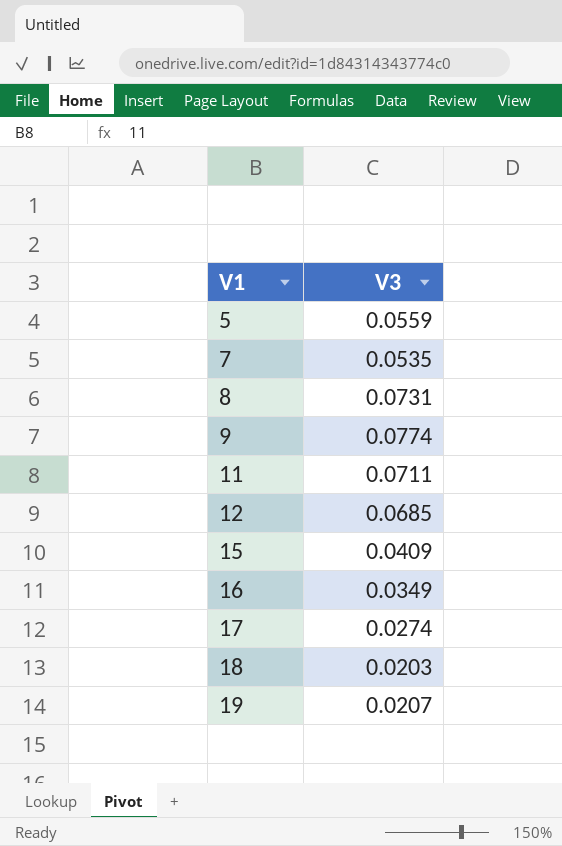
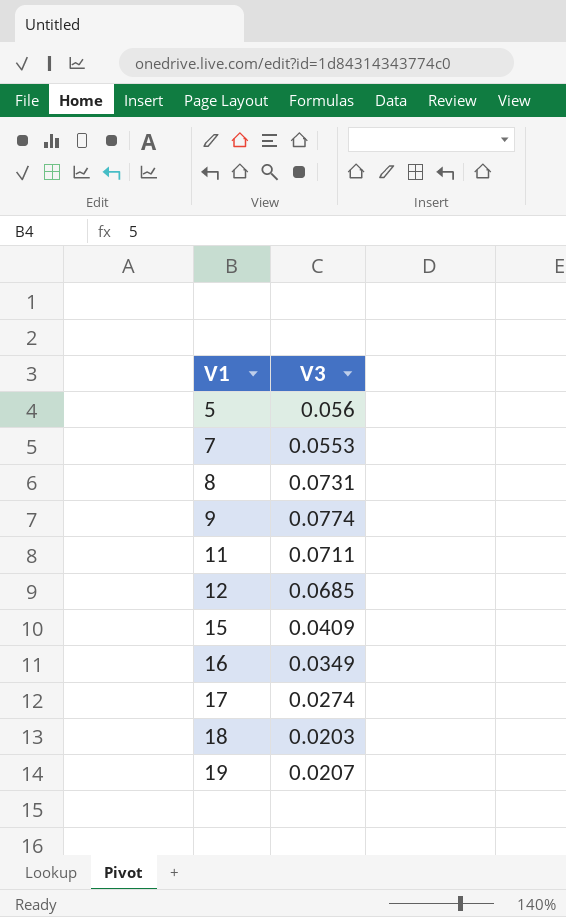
5 | V3: 0.0559 -> 0.056
7 | V3: 0.0535 -> 0.0553

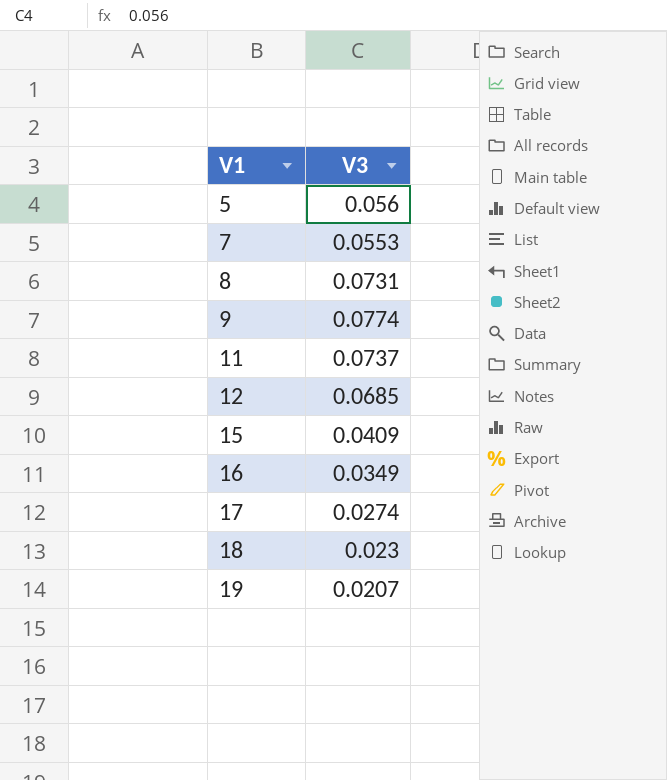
11 | V3: 0.0711 -> 0.0737
18 | V3: 0.0203 -> 0.023

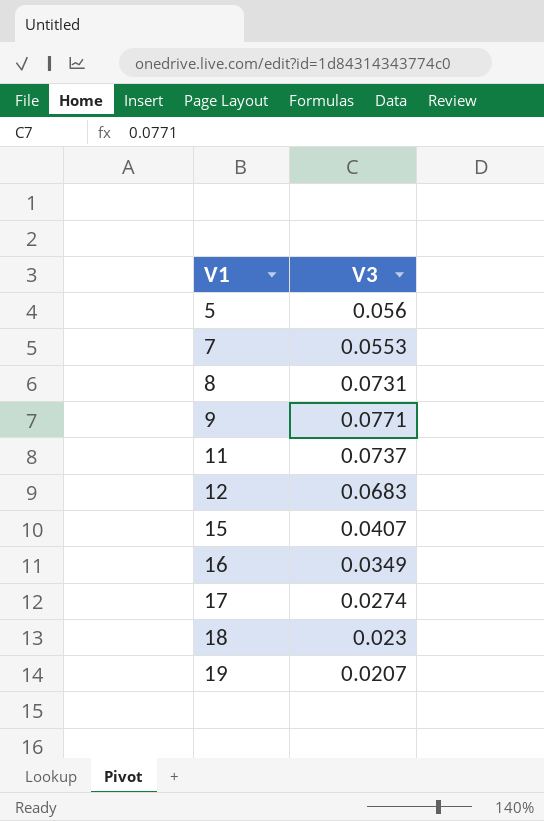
9 | V3: 0.0774 -> 0.0771
12 | V3: 0.0685 -> 0.0683
15 | V3: 0.0409 -> 0.0407

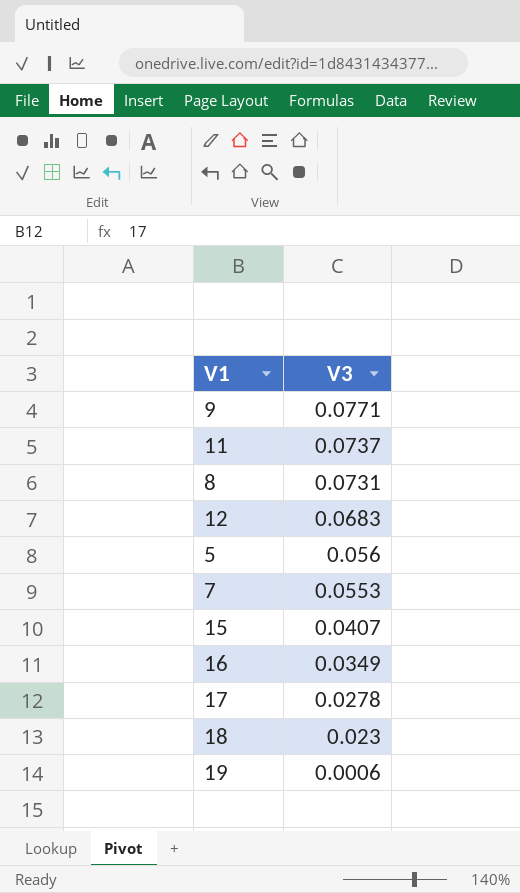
row order: V1 ascending -> V3 descending
17 | V3: 0.0274 -> 0.0278
19 | V3: 0.0207 -> 0.0006

